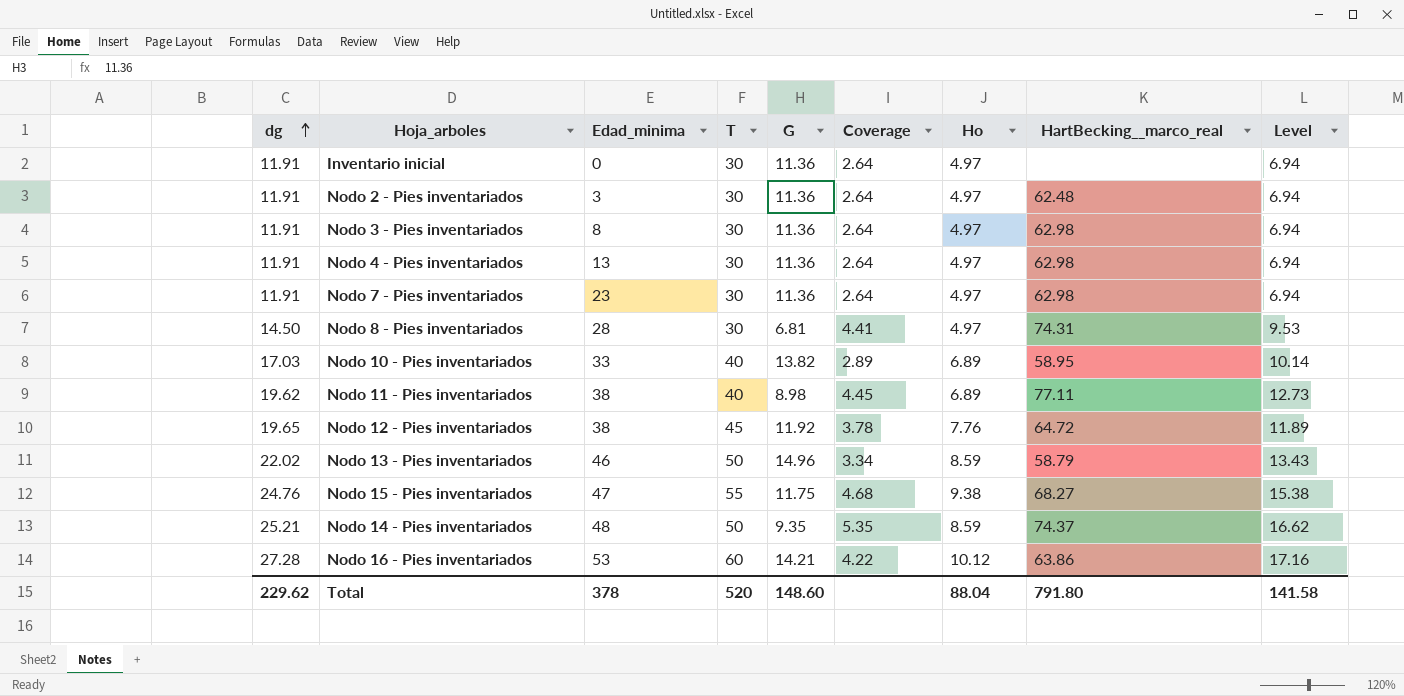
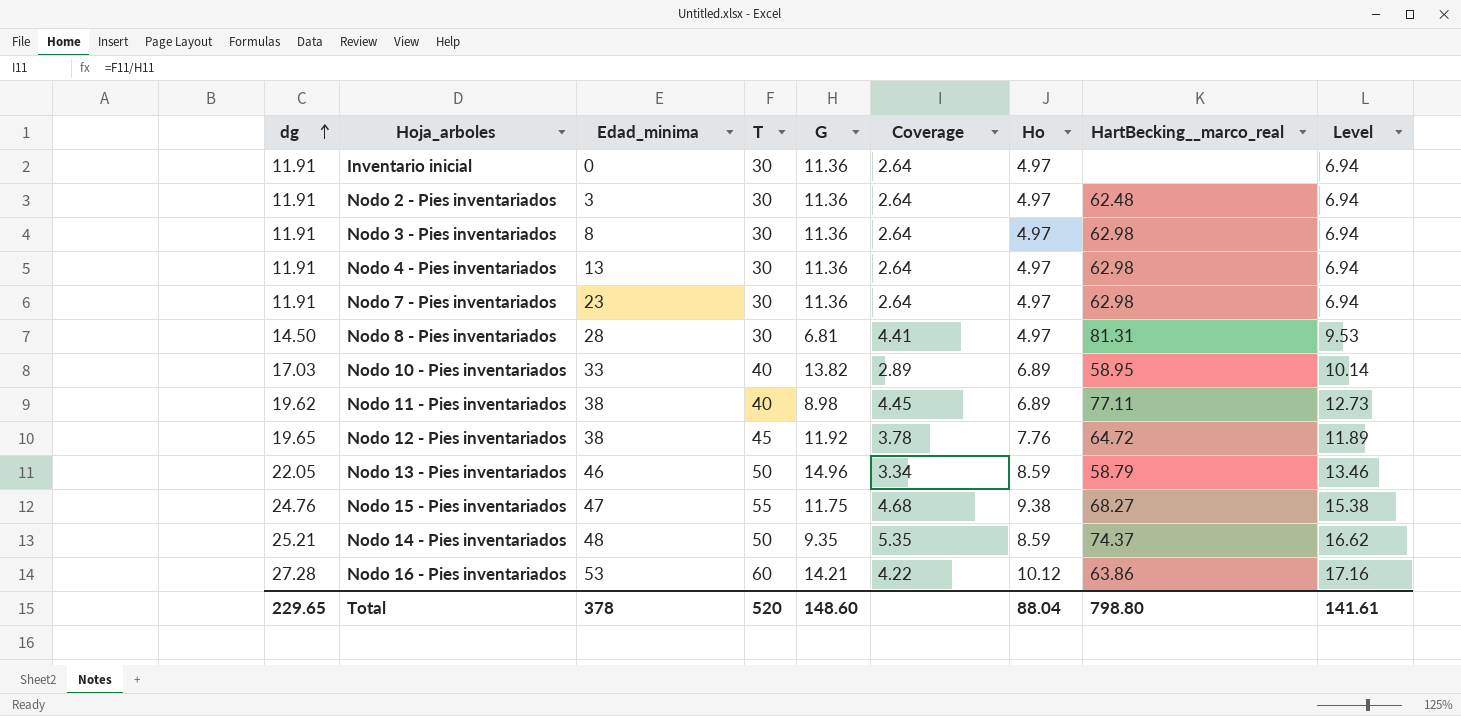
Nodo 8 - Pies inventariados | HartBecking__marco_real: 74.31 -> 81.31
Nodo 13 - Pies inventariados | dg: 22.02 -> 22.05
Nodo 13 - Pies inventariados | Level: 13.43 -> 13.46
Total | dg: 229.62 -> 229.65
Total | HartBecking__marco_real: 791.80 -> 798.80
Total | Level: 141.58 -> 141.61

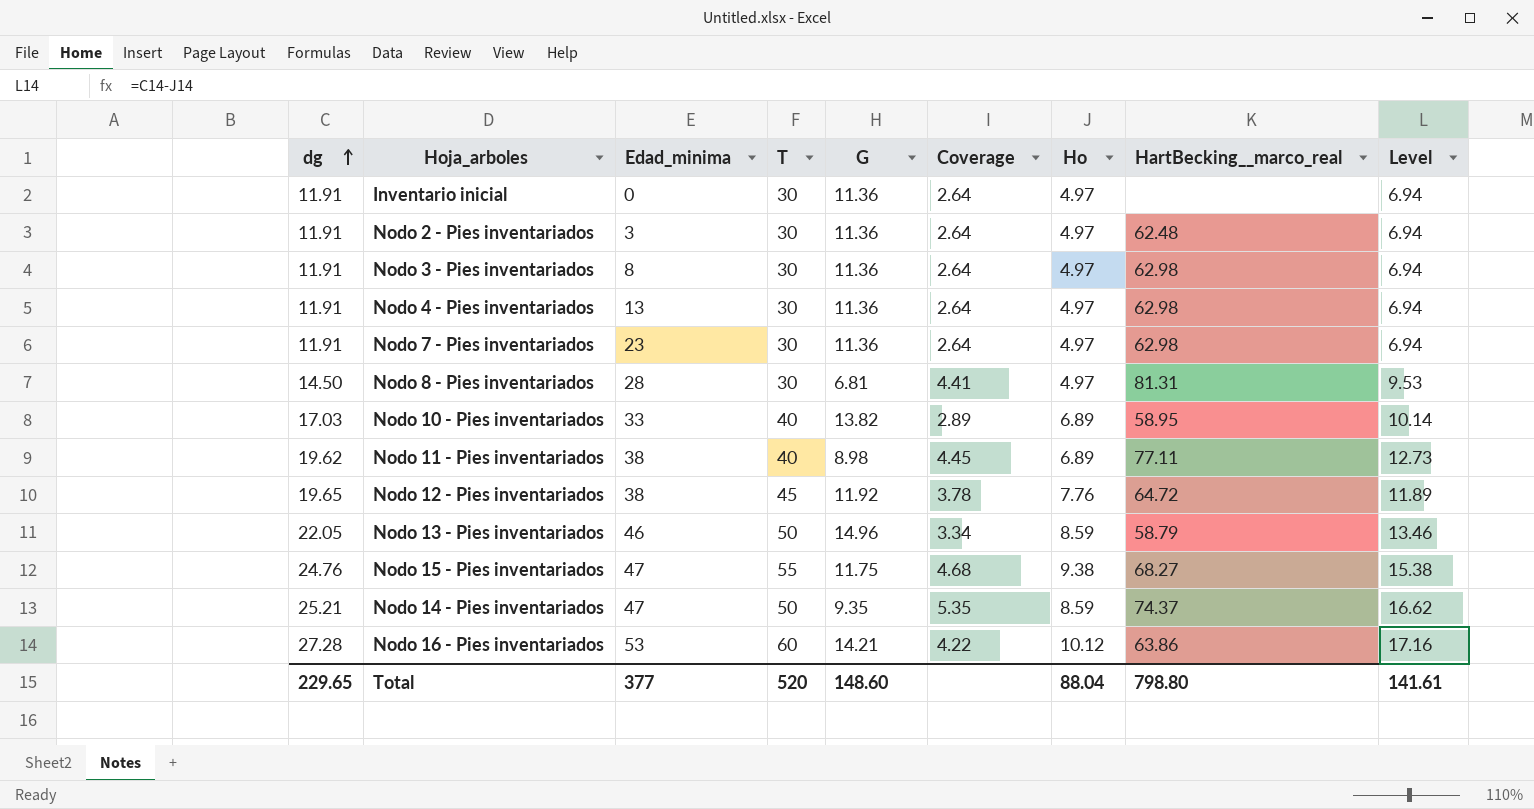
Nodo 14 - Pies inventariados | Edad_minima: 48 -> 47
Total | Edad_minima: 378 -> 377

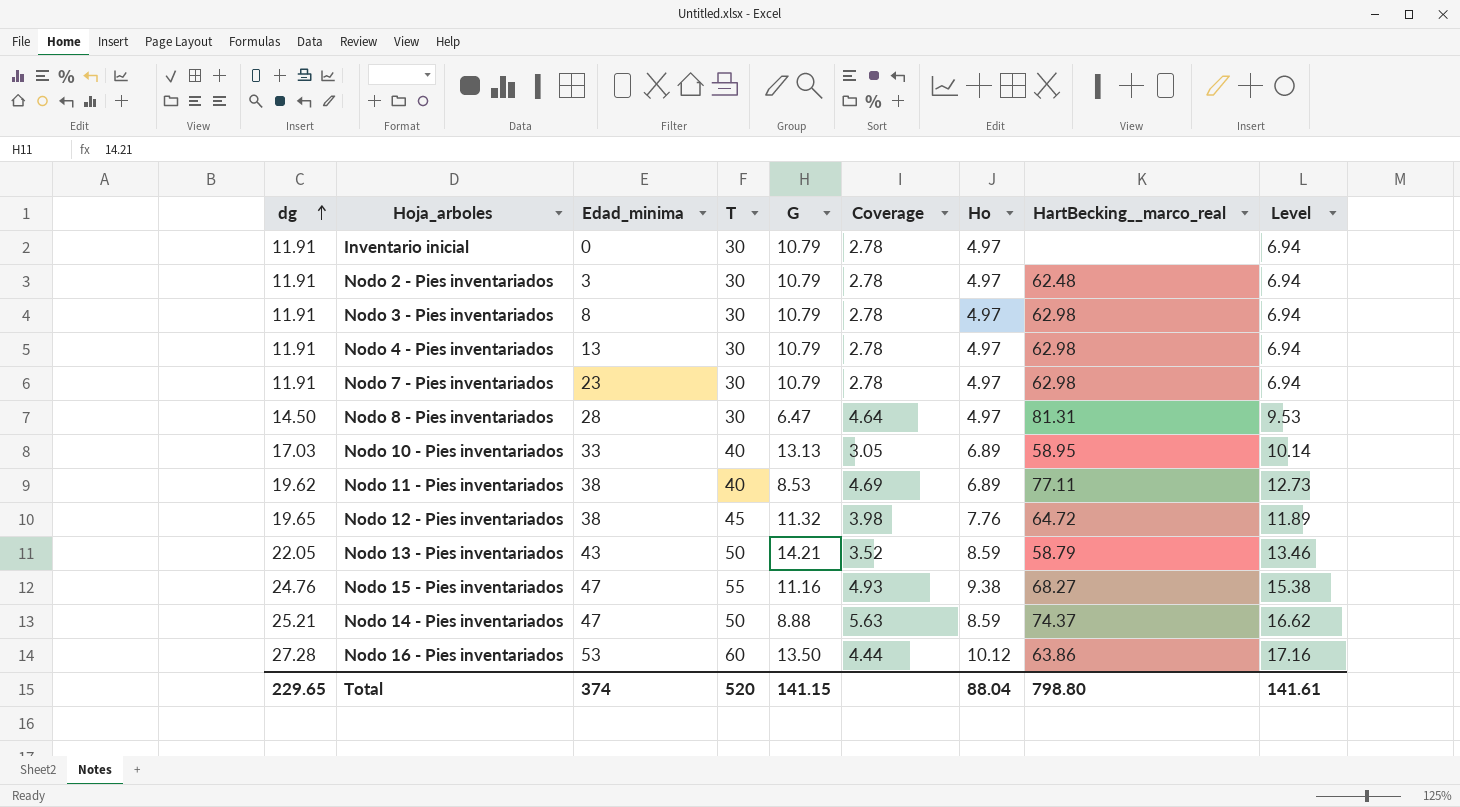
Inventario inicial | G: 11.36 -> 10.79
Inventario inicial | Coverage: 2.64 -> 2.78
Nodo 2 - Pies inventariados | G: 11.36 -> 10.79
Nodo 2 - Pies inventariados | Coverage: 2.64 -> 2.78
Nodo 3 - Pies inventariados | G: 11.36 -> 10.79
Nodo 3 - Pies inventariados | Coverage: 2.64 -> 2.78
Nodo 4 - Pies inventariados | G: 11.36 -> 10.79
Nodo 4 - Pies inventariados | Coverage: 2.64 -> 2.78
Nodo 7 - Pies inventariados | G: 11.36 -> 10.79
Nodo 7 - Pies inventariados | Coverage: 2.64 -> 2.78
Nodo 8 - Pies inventariados | G: 6.81 -> 6.47
Nodo 8 - Pies inventariados | Coverage: 4.41 -> 4.64
Nodo 10 - Pies inventariados | G: 13.82 -> 13.13
Nodo 10 - Pies inventariados | Coverage: 2.89 -> 3.05
Nodo 11 - Pies inventariados | G: 8.98 -> 8.53
Nodo 11 - Pies inventariados | Coverage: 4.45 -> 4.69
Nodo 12 - Pies inventariados | G: 11.92 -> 11.32
Nodo 12 - Pies inventariados | Coverage: 3.78 -> 3.98
Nodo 13 - Pies inventariados | Edad_minima: 46 -> 43
Nodo 13 - Pies inventariados | G: 14.96 -> 14.21
Nodo 13 - Pies inventariados | Coverage: 3.34 -> 3.52
Nodo 15 - Pies inventariados | G: 11.75 -> 11.16
Nodo 15 - Pies inventariados | Coverage: 4.68 -> 4.93
Nodo 14 - Pies inventariados | G: 9.35 -> 8.88
Nodo 14 - Pies inventariados | Coverage: 5.35 -> 5.63
Nodo 16 - Pies inventariados | G: 14.21 -> 13.50
Nodo 16 - Pies inventariados | Coverage: 4.22 -> 4.44
Total | Edad_minima: 377 -> 374
Total | G: 148.60 -> 141.15

